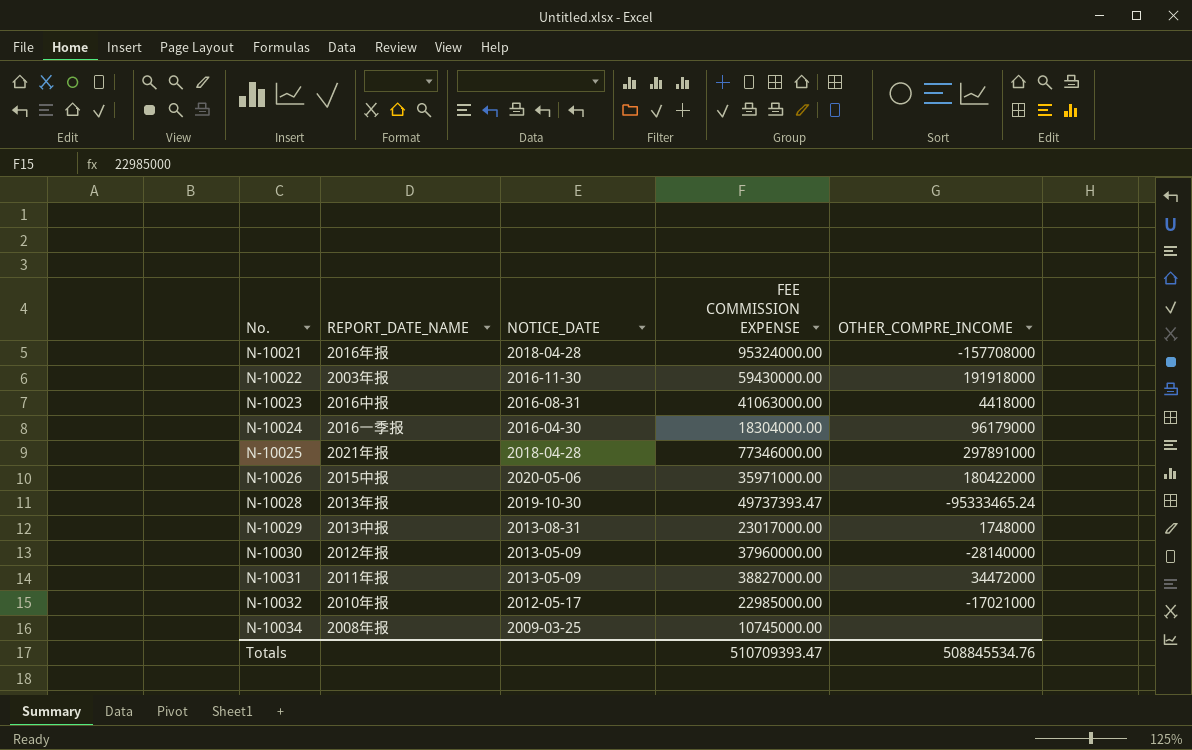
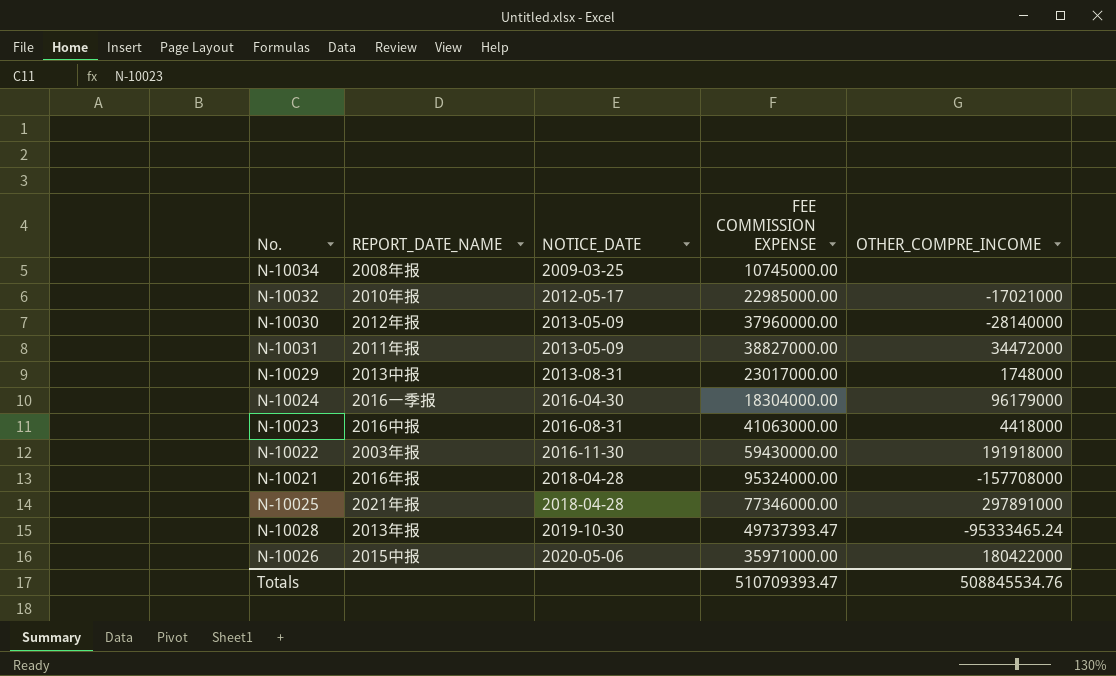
row order: No. ascending -> NOTICE_DATE ascending

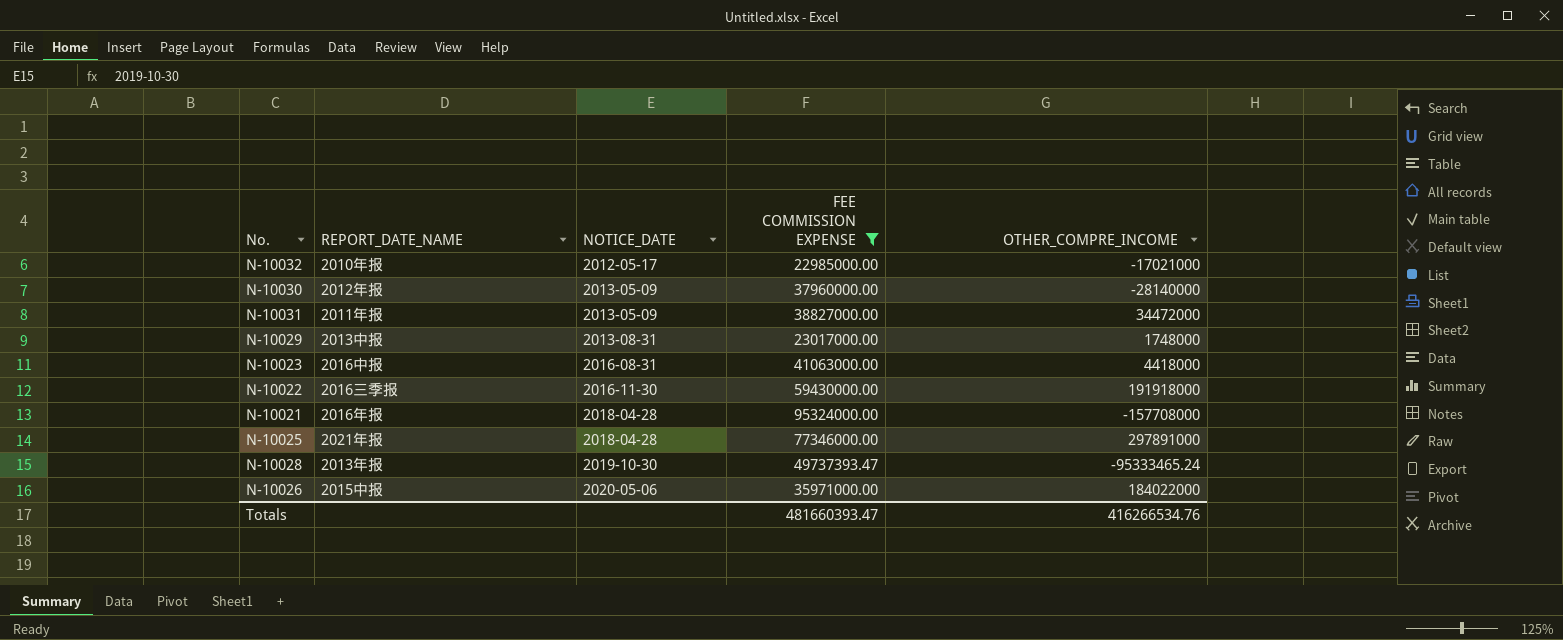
filter: none -> FEE COMMISSION EXPENSE >= 22985000.00
N-10022 | REPORT_DATE_NAME: 2003年报 -> 2016三季报
N-10026 | OTHER_COMPRE_INCOME: 180422000 -> 184022000
Totals | FEE COMMISSION EXPENSE: 510709393.47 -> 481660393.47
Totals | OTHER_COMPRE_INCOME: 508845534.76 -> 416266534.76

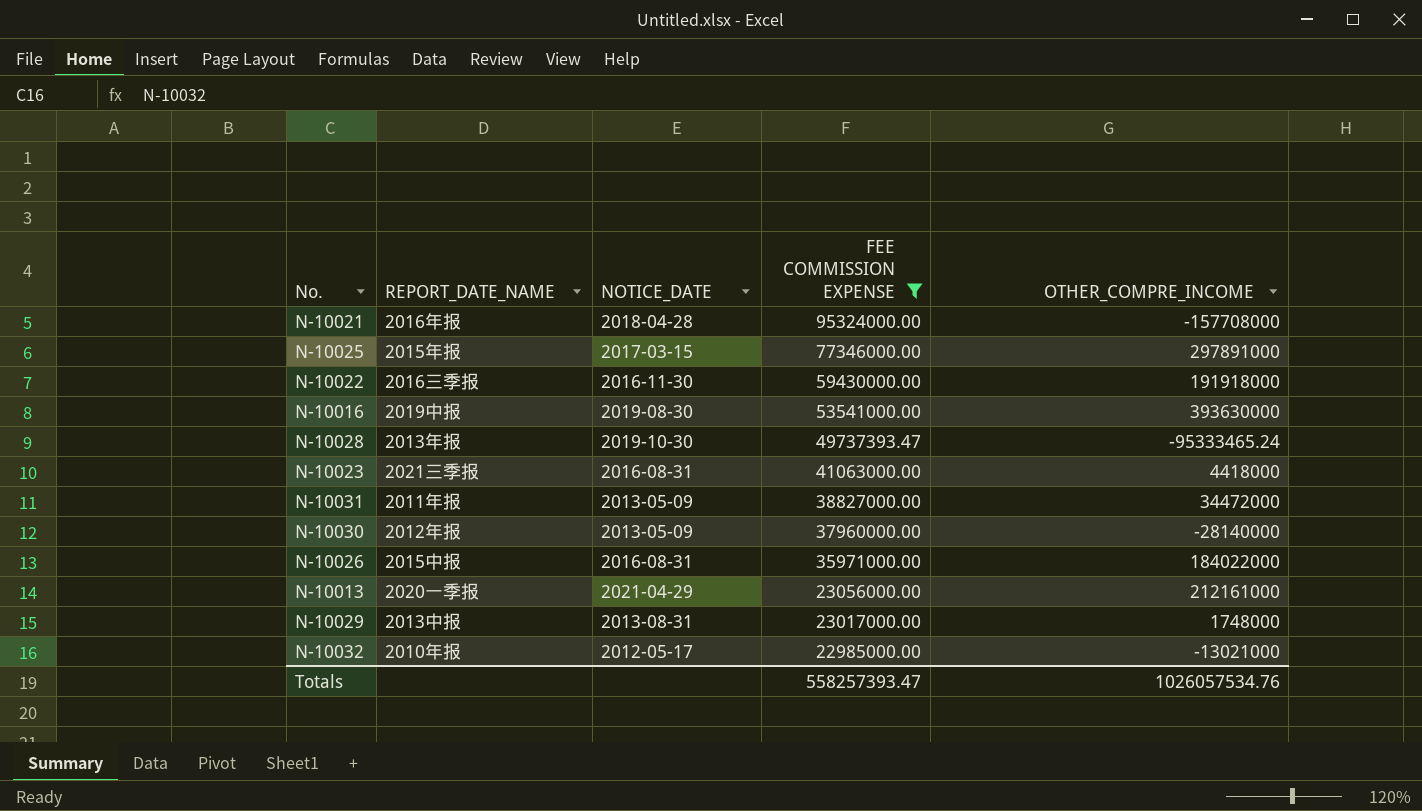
row order: NOTICE_DATE ascending -> FEE COMMISSION EXPENSE descending
N-10025 | REPORT_DATE_NAME: 2021年报 -> 2015年报
N-10025 | NOTICE_DATE: 2018-04-28 -> 2017-03-15
row N-10016: none -> 2019中报 | 2019-08-30 | 53541000.00 | 393630000
N-10023 | REPORT_DATE_NAME: 2016中报 -> 2021三季报
N-10026 | NOTICE_DATE: 2020-05-06 -> 2016-08-31
row N-10013: none -> 2020一季报 | 2021-04-29 | 23056000.00 | 212161000
N-10032 | OTHER_COMPRE_INCOME: -17021000 -> -13021000
Totals | FEE COMMISSION EXPENSE: 481660393.47 -> 558257393.47
Totals | OTHER_COMPRE_INCOME: 416266534.76 -> 1026057534.76

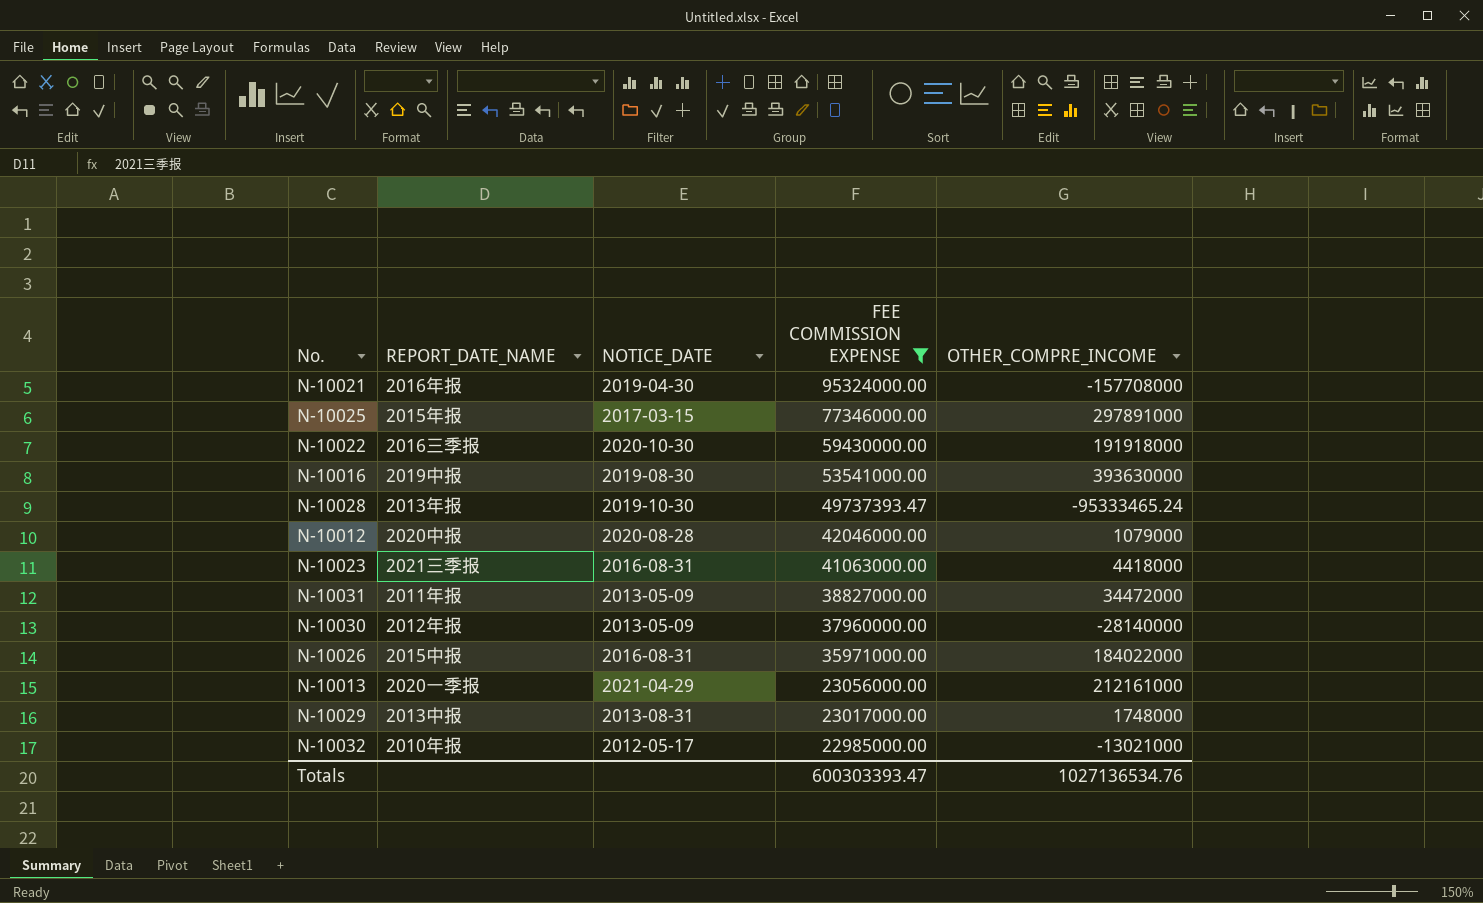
N-10021 | NOTICE_DATE: 2018-04-28 -> 2019-04-30
N-10022 | NOTICE_DATE: 2016-11-30 -> 2020-10-30
row N-10012: none -> 2020中报 | 2020-08-28 | 42046000.00 | 1079000
Totals | FEE COMMISSION EXPENSE: 558257393.47 -> 600303393.47
Totals | OTHER_COMPRE_INCOME: 1026057534.76 -> 1027136534.76

